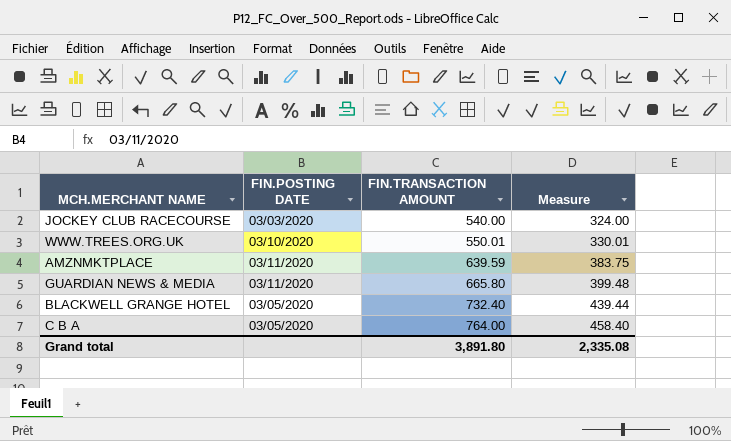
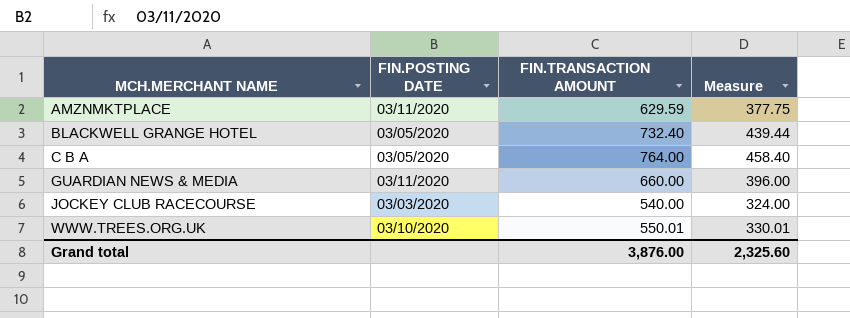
row order: FIN.TRANSACTION AMOUNT ascending -> MCH.MERCHANT NAME ascending
AMZNMKTPLACE | FIN.TRANSACTION AMOUNT: 639.59 -> 629.59
AMZNMKTPLACE | Measure: 383.75 -> 377.75
GUARDIAN NEWS & MEDIA | FIN.TRANSACTION AMOUNT: 665.80 -> 660.00
GUARDIAN NEWS & MEDIA | Measure: 399.48 -> 396.00
Grand total | FIN.TRANSACTION AMOUNT: 3,891.80 -> 3,876.00
Grand total | Measure: 2,335.08 -> 2,325.60

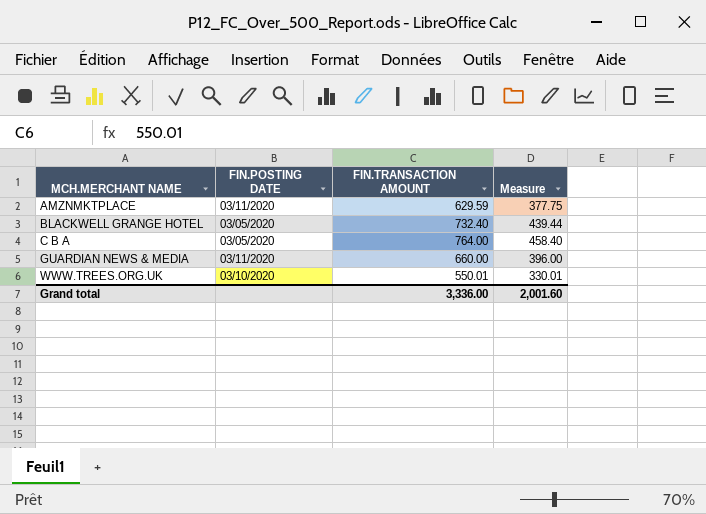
row JOCKEY CLUB RACECOURSE: 03/03/2020 | 540.00 | 324.00 -> none
Grand total | FIN.TRANSACTION AMOUNT: 3,876.00 -> 3,336.00
Grand total | Measure: 2,325.60 -> 2,001.60

